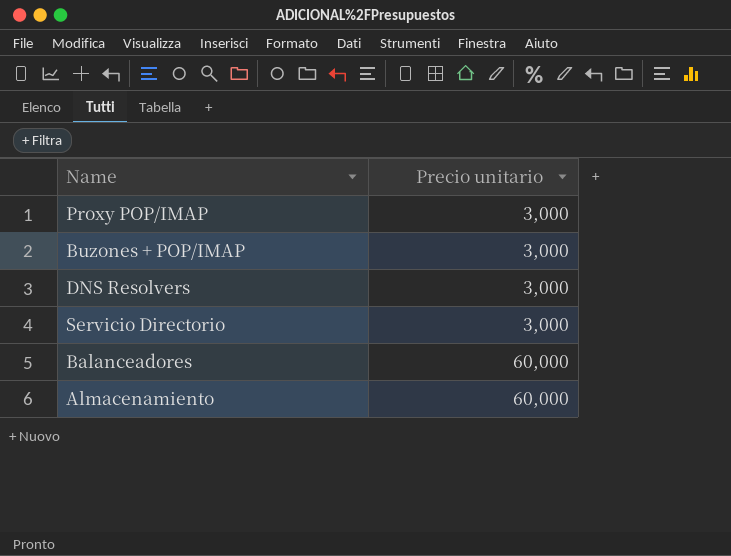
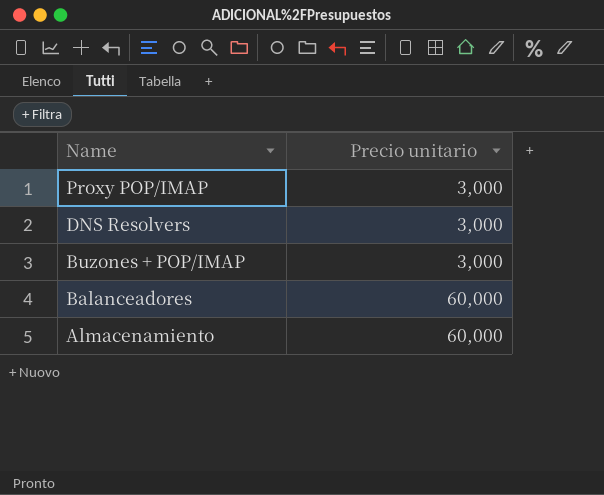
row order: Precio unitario ascending -> Name descending
row Servicio Directorio: 3,000 -> none

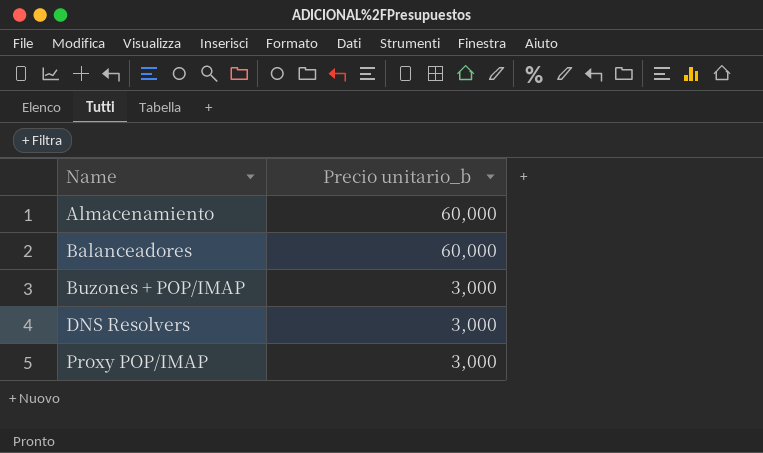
row order: Name descending -> Name ascending
column name: Precio unitario -> Precio unitario_b

